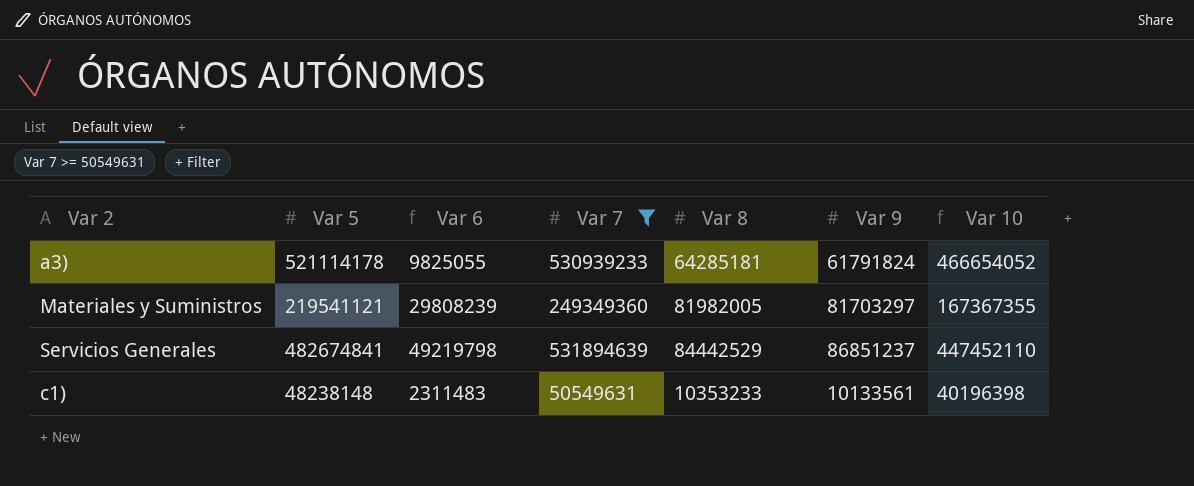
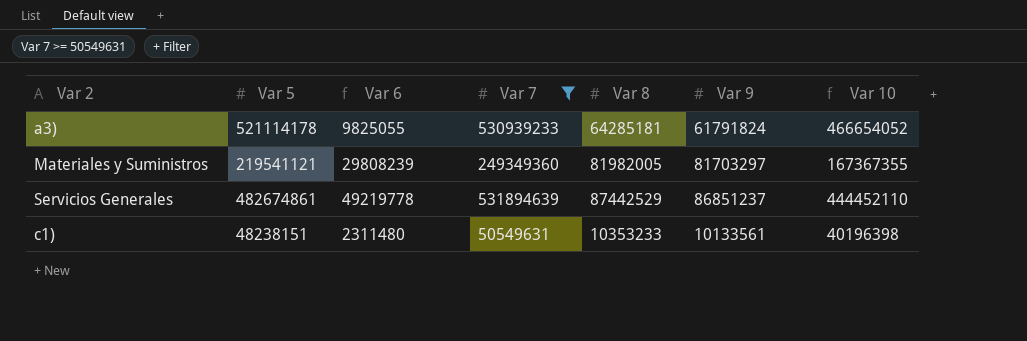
Servicios Generales | Var 5: 482674841 -> 482674861
Servicios Generales | Var 6: 49219798 -> 49219778
Servicios Generales | Var 8: 84442529 -> 87442529
Servicios Generales | Var 10: 447452110 -> 444452110
c1) | Var 5: 48238148 -> 48238151
c1) | Var 6: 2311483 -> 2311480

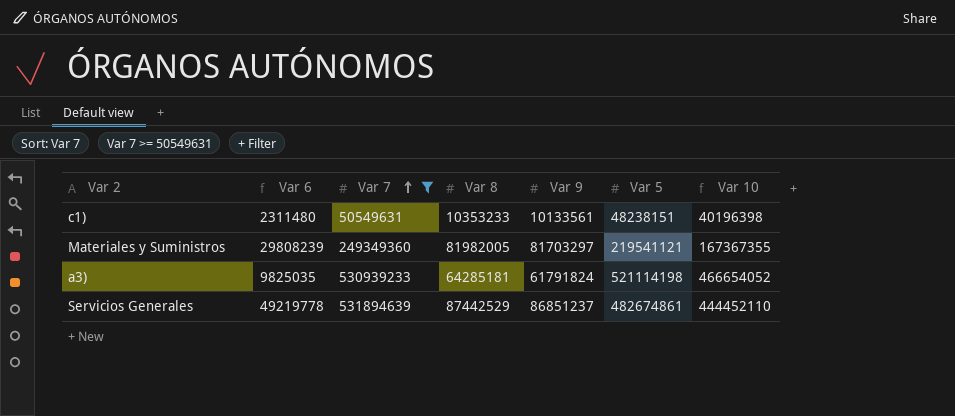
row order: none -> Var 7 ascending
column Var 5 | position: 2 -> 6
a3) | Var 6: 9825055 -> 9825035
a3) | Var 5: 521114178 -> 521114198

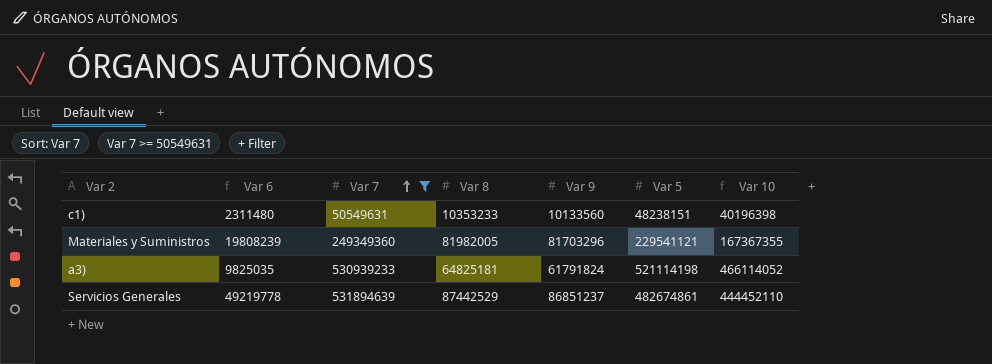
c1) | Var 9: 10133561 -> 10133560
Materiales y Suministros | Var 6: 29808239 -> 19808239
Materiales y Suministros | Var 9: 81703297 -> 81703296
Materiales y Suministros | Var 5: 219541121 -> 229541121
a3) | Var 8: 64285181 -> 64825181
a3) | Var 10: 466654052 -> 466114052

